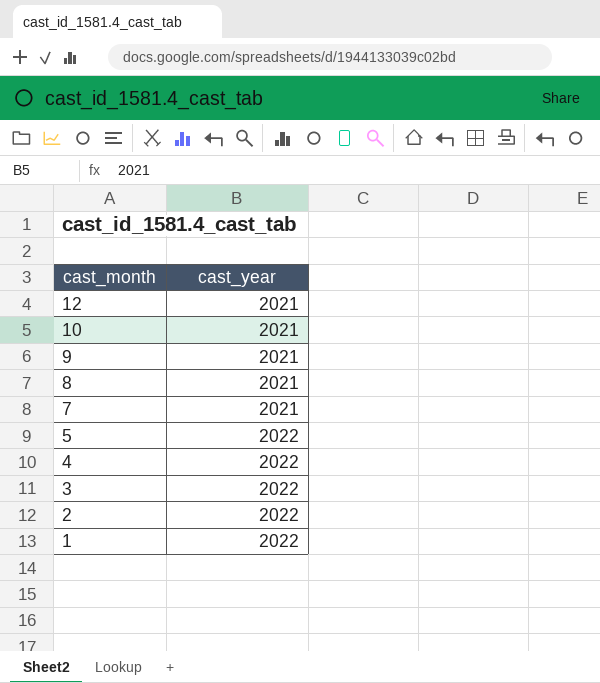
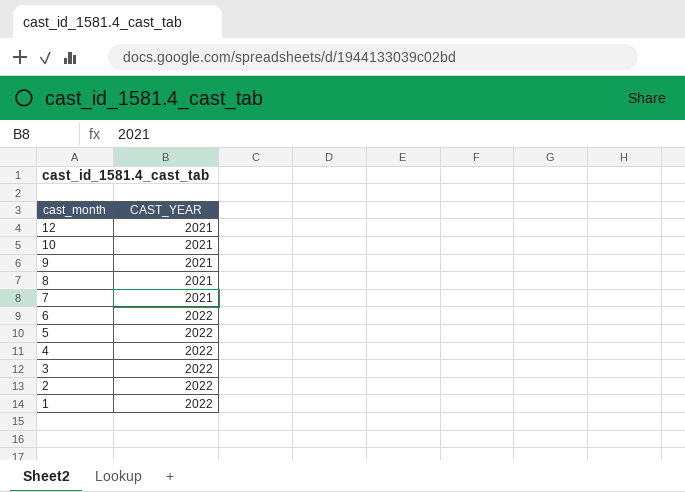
column name: cast_year -> CAST_YEAR
row 6: none -> 2022

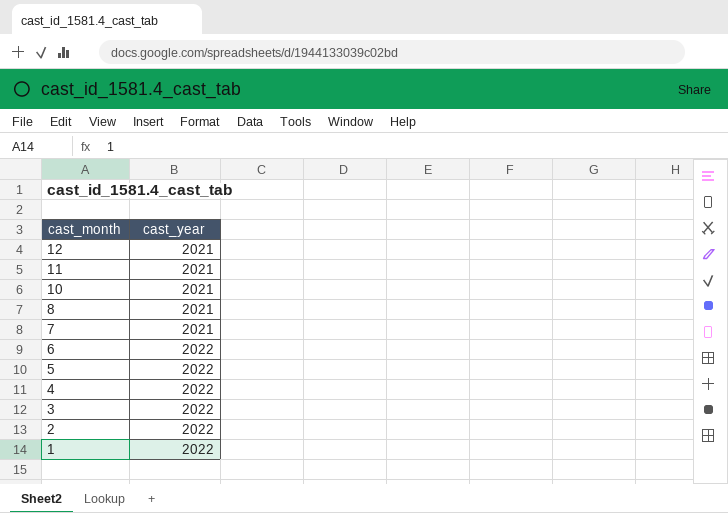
column name: CAST_YEAR -> cast_year
row 9: 2021 -> none
row 11: none -> 2021

